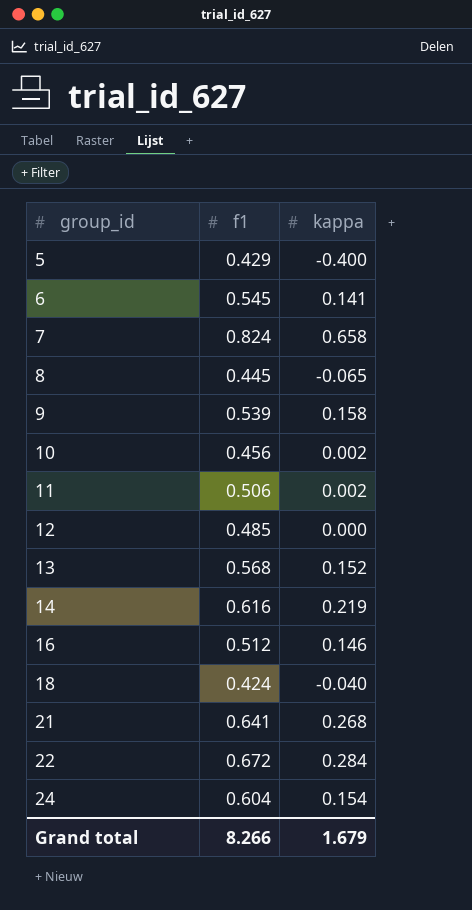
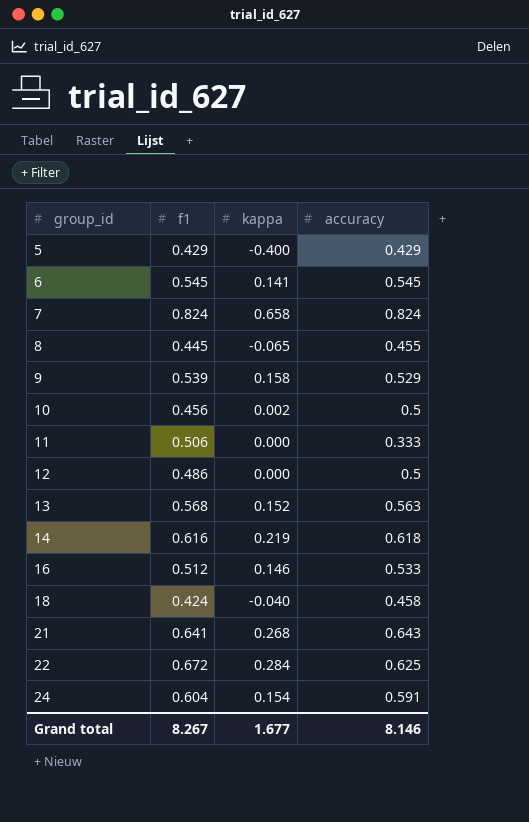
column accuracy | position: none -> 4
11 | kappa: 0.002 -> 0.000
12 | f1: 0.485 -> 0.486
Grand total | f1: 8.266 -> 8.267
Grand total | kappa: 1.679 -> 1.677

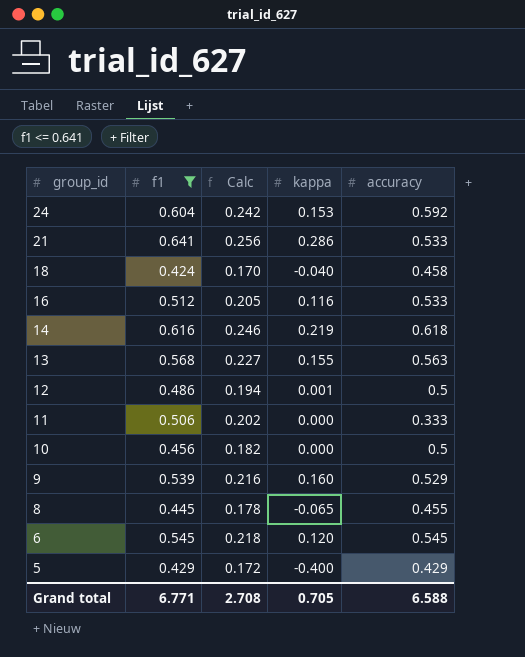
filter: none -> f1 <= 0.641
row order: group_id ascending -> group_id descending
column Calc | formula: none -> [f1] * 0.4
24 | kappa: 0.154 -> 0.153
24 | accuracy: 0.591 -> 0.592
21 | kappa: 0.268 -> 0.286
21 | accuracy: 0.643 -> 0.533
16 | kappa: 0.146 -> 0.116
13 | kappa: 0.152 -> 0.155
12 | kappa: 0.000 -> 0.001
10 | kappa: 0.002 -> 0.000
9 | kappa: 0.158 -> 0.160
6 | kappa: 0.141 -> 0.120
Grand total | f1: 8.267 -> 6.771
Grand total | kappa: 1.677 -> 0.705
Grand total | accuracy: 8.146 -> 6.588

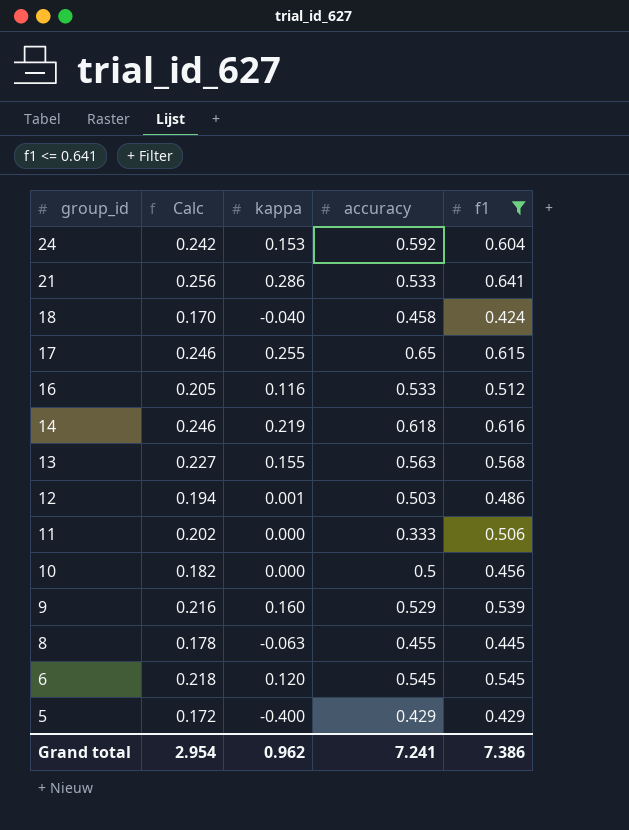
column f1 | position: 2 -> 5
row 17: none -> 0.246 | 0.255 | 0.65 | 0.615
12 | accuracy: 0.5 -> 0.503
8 | kappa: -0.065 -> -0.063
Grand total | Calc: 2.708 -> 2.954
Grand total | kappa: 0.705 -> 0.962
Grand total | accuracy: 6.588 -> 7.241
Grand total | f1: 6.771 -> 7.386

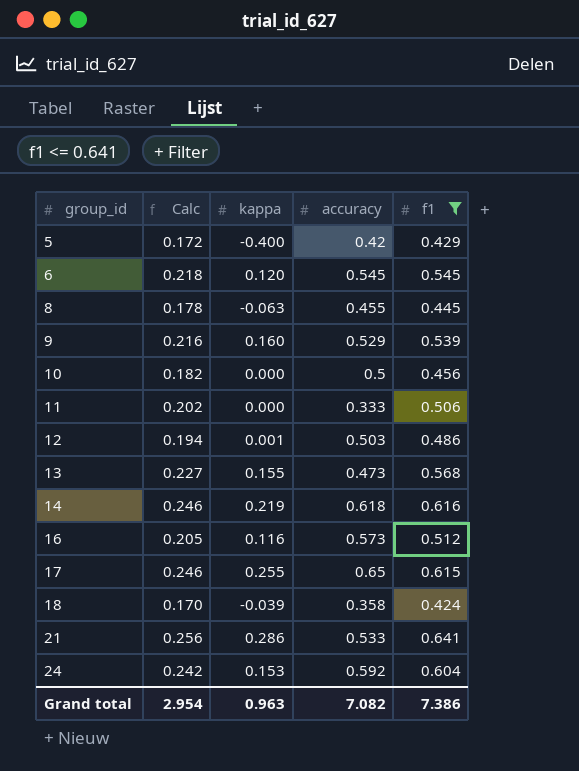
row order: group_id descending -> group_id ascending
5 | accuracy: 0.429 -> 0.42
13 | accuracy: 0.563 -> 0.473
16 | accuracy: 0.533 -> 0.573
18 | kappa: -0.040 -> -0.039
18 | accuracy: 0.458 -> 0.358
Grand total | kappa: 0.962 -> 0.963
Grand total | accuracy: 7.241 -> 7.082

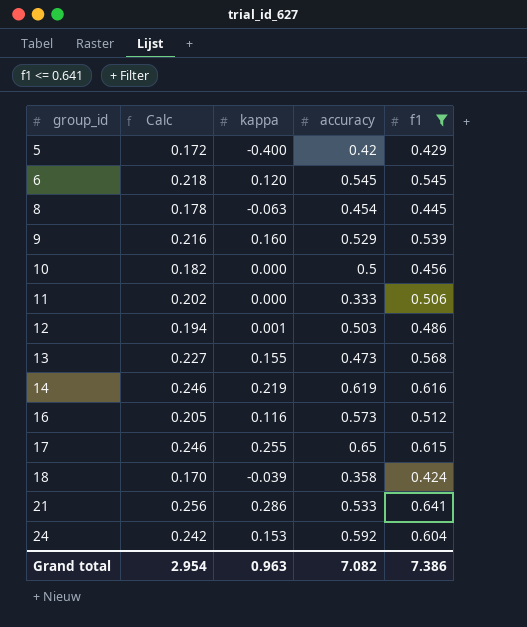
8 | accuracy: 0.455 -> 0.454
14 | accuracy: 0.618 -> 0.619

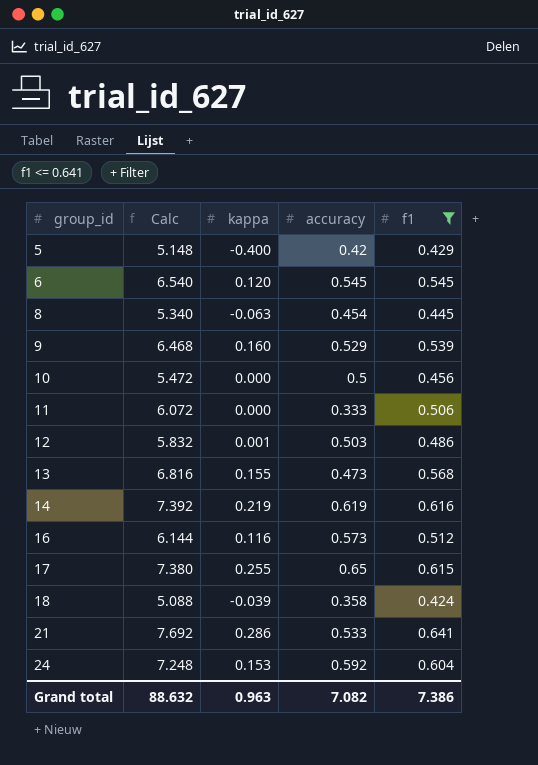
column Calc | formula: [f1] * 0.4 -> [f1] * 12
Grand total | Calc: 2.954 -> 88.632

